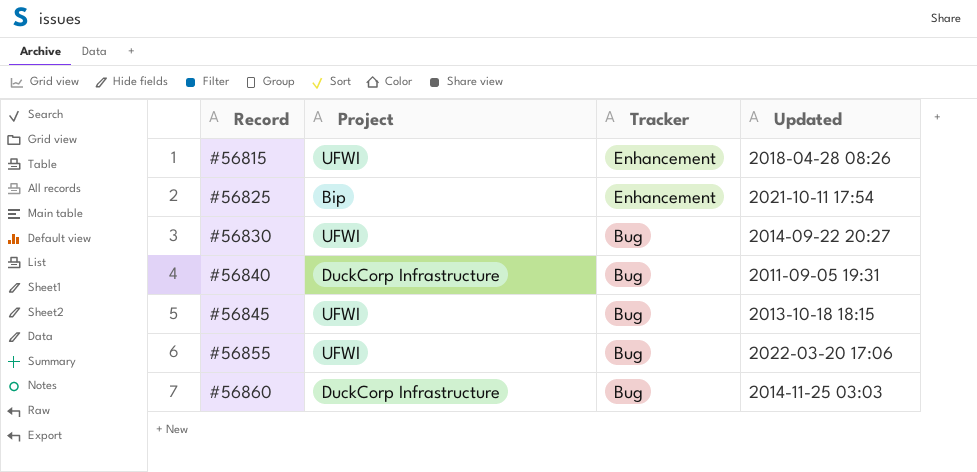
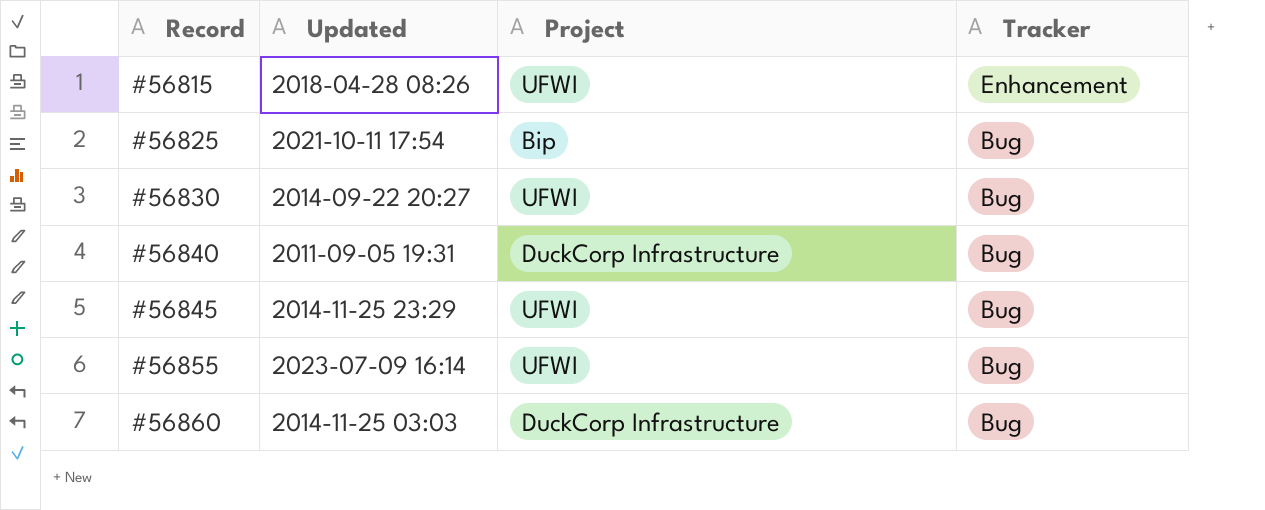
column Updated | position: 4 -> 2
#56825 | Tracker: Enhancement -> Bug
#56845 | Updated: 2013-10-18 18:15 -> 2014-11-25 23:29
#56855 | Updated: 2022-03-20 17:06 -> 2023-07-09 16:14

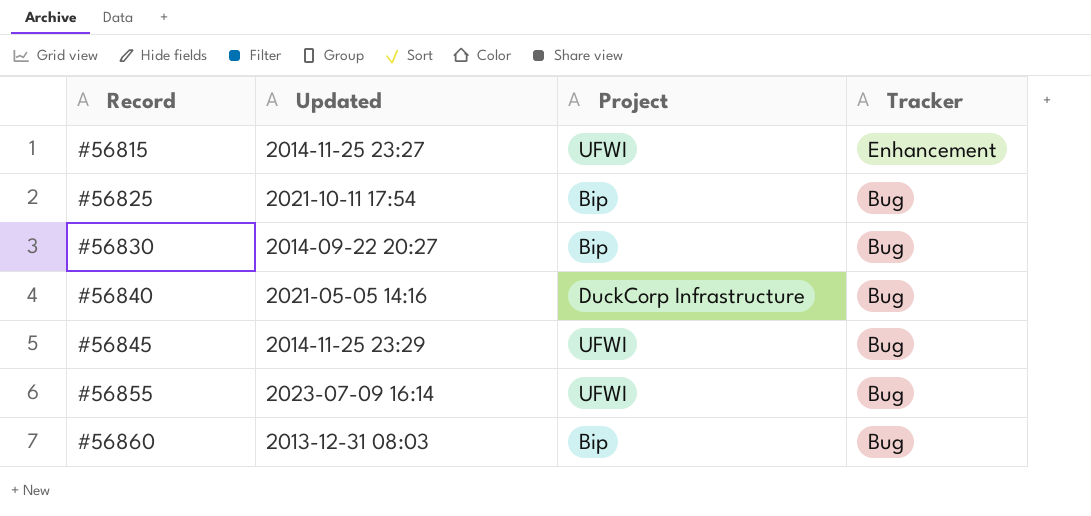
#56815 | Updated: 2018-04-28 08:26 -> 2014-11-25 23:27
#56830 | Project: UFWI -> Bip
#56840 | Updated: 2011-09-05 19:31 -> 2021-05-05 14:16
#56860 | Updated: 2014-11-25 03:03 -> 2013-12-31 08:03
#56860 | Project: DuckCorp Infrastructure -> Bip

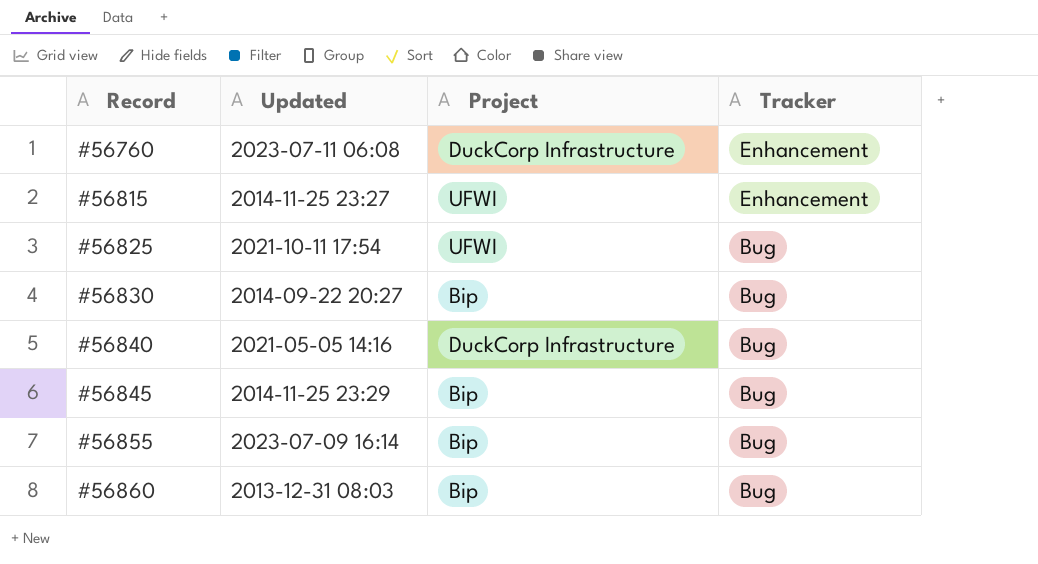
row #56760: none -> 2023-07-11 06:08 | DuckCorp Infrastructure | Enhancement
#56825 | Project: Bip -> UFWI
#56845 | Project: UFWI -> Bip
#56855 | Project: UFWI -> Bip

